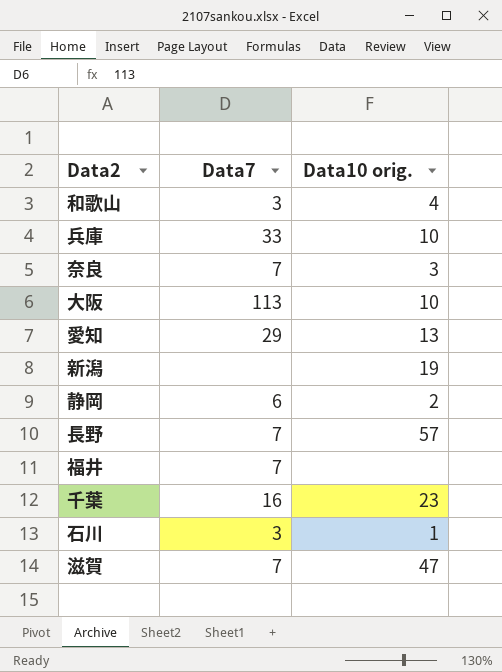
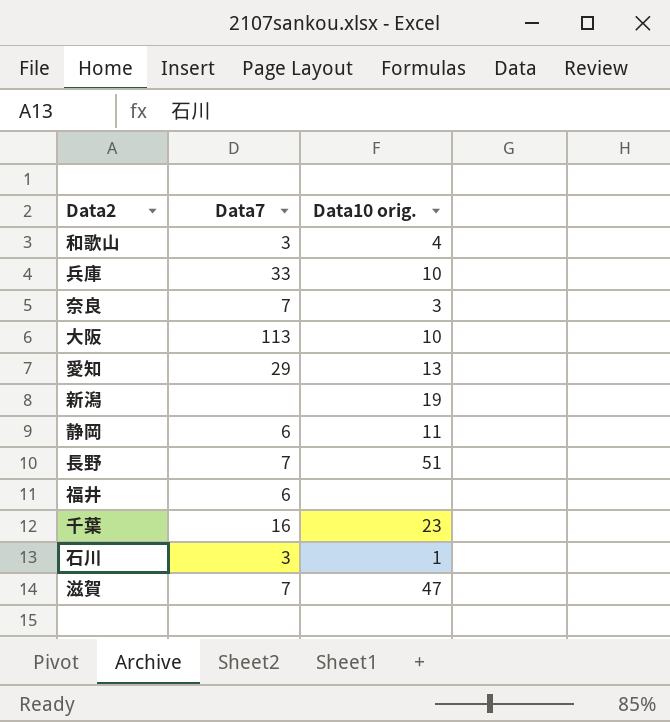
静岡 | Data10 orig.: 2 -> 11
長野 | Data10 orig.: 57 -> 51
福井 | Data7: 7 -> 6

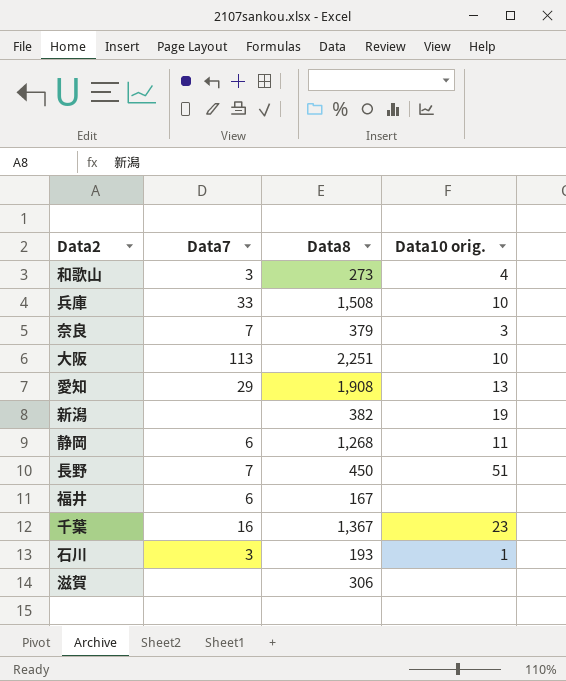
column Data8 | position: none -> 3
滋賀 | Data7: 7 -> none
滋賀 | Data10 orig.: 47 -> none

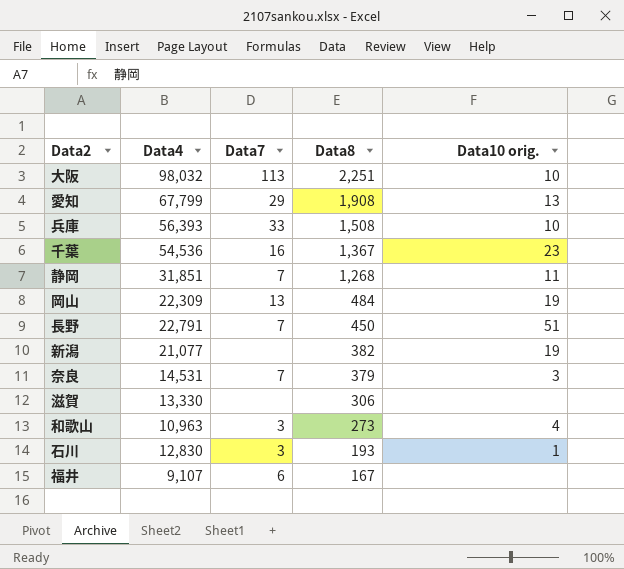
row order: none -> Data8 descending
column Data4 | position: none -> 2
静岡 | Data7: 6 -> 7
row 岡山: none -> 22,309 | 13 | 484 | 19

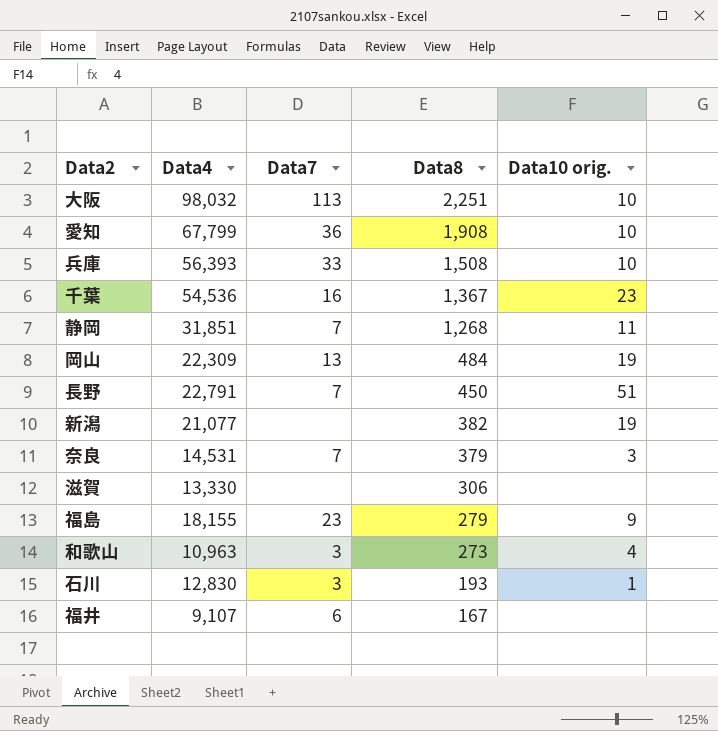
愛知 | Data7: 29 -> 36
愛知 | Data10 orig.: 13 -> 10
row 福島: none -> 18,155 | 23 | 279 | 9

